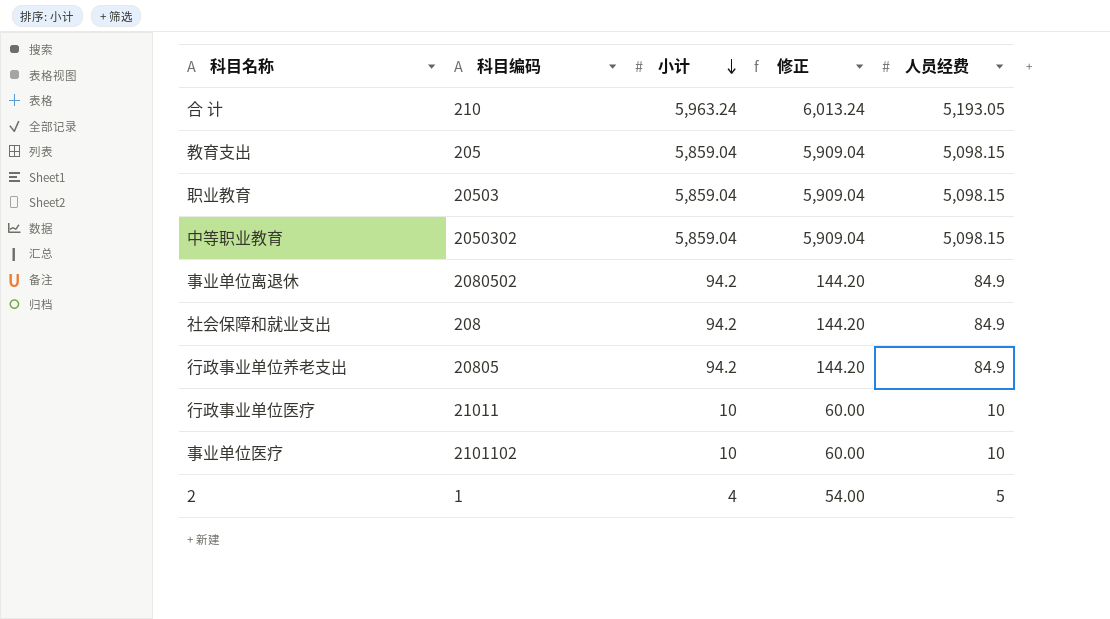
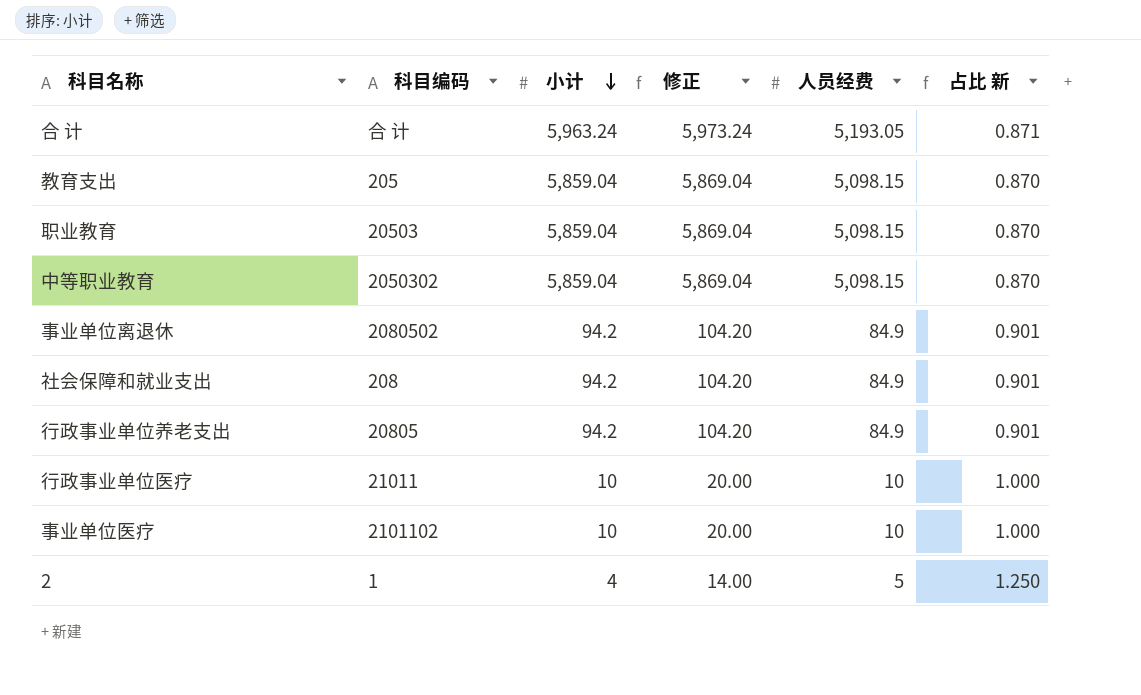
column 修正 | formula: [小计] + 50 -> [小计] + 10
column 占比 新 | formula: none -> [人员经费] / [小计]
合 计 | 科目编码: 210 -> 合 计

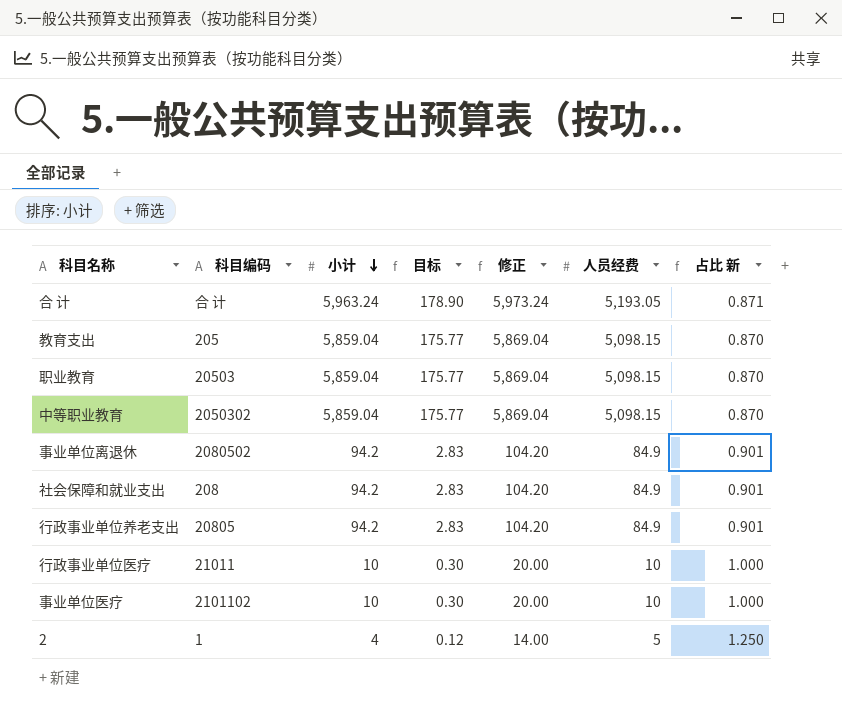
column 目标 | formula: none -> [小计] * 0.03

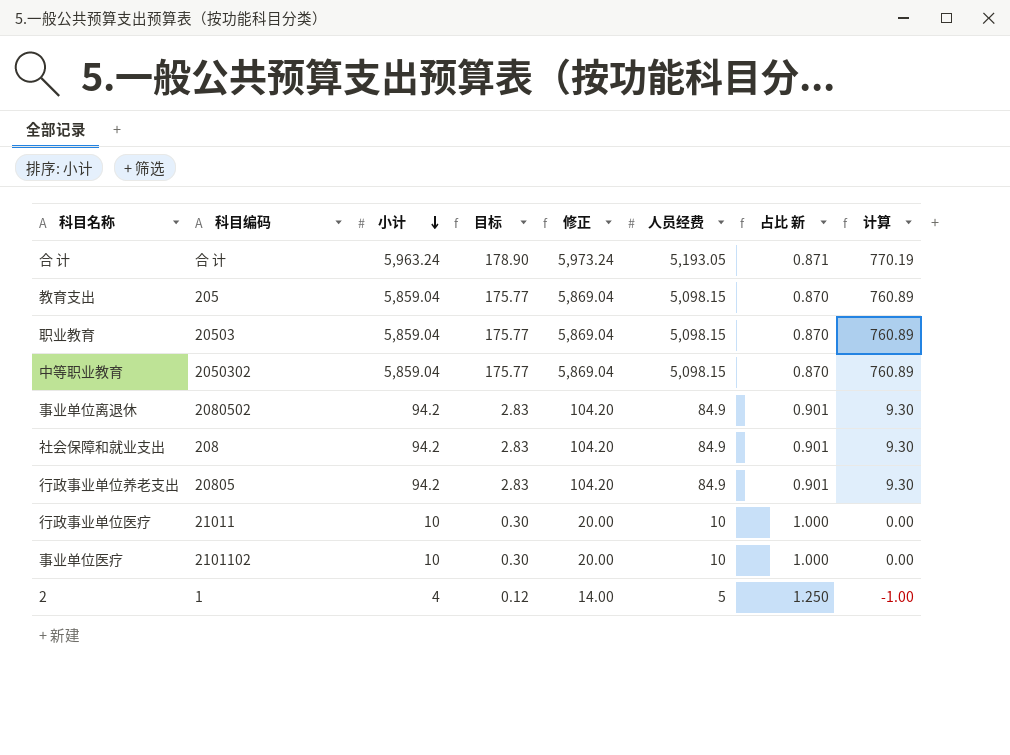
column 计算 | formula: none -> [小计] - [人员经费]

